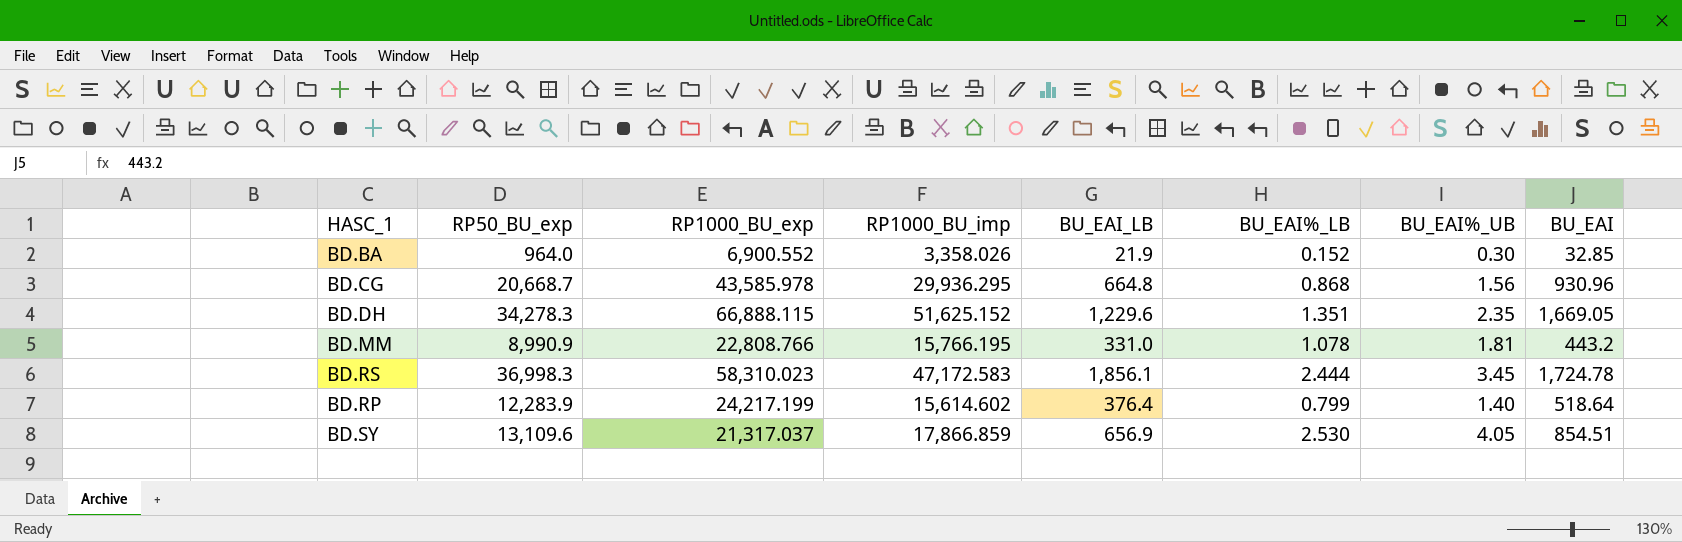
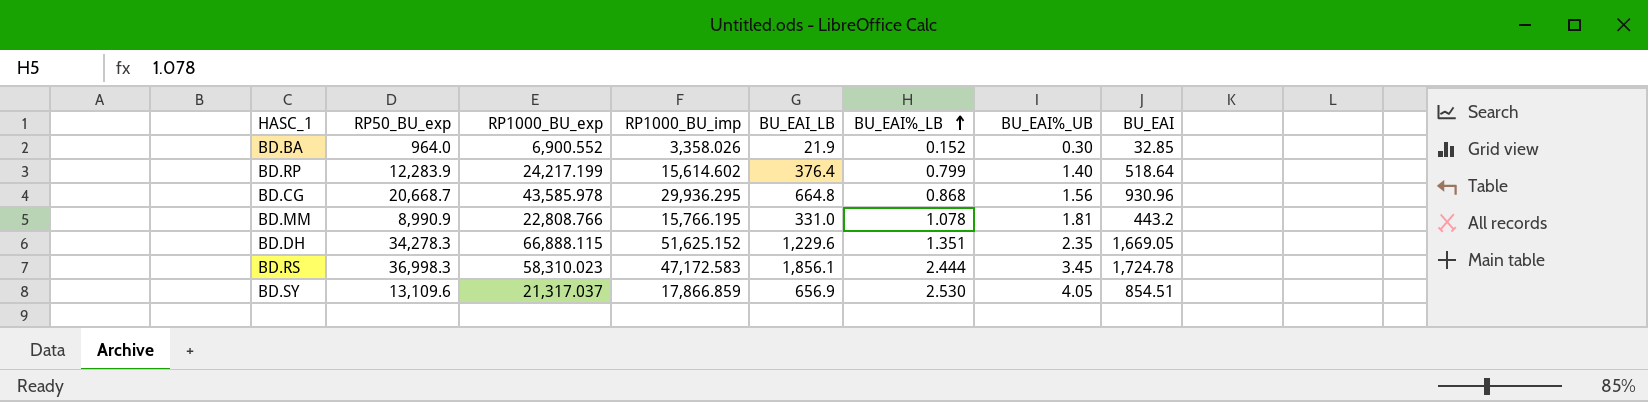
row order: none -> BU_EAI%_LB ascending

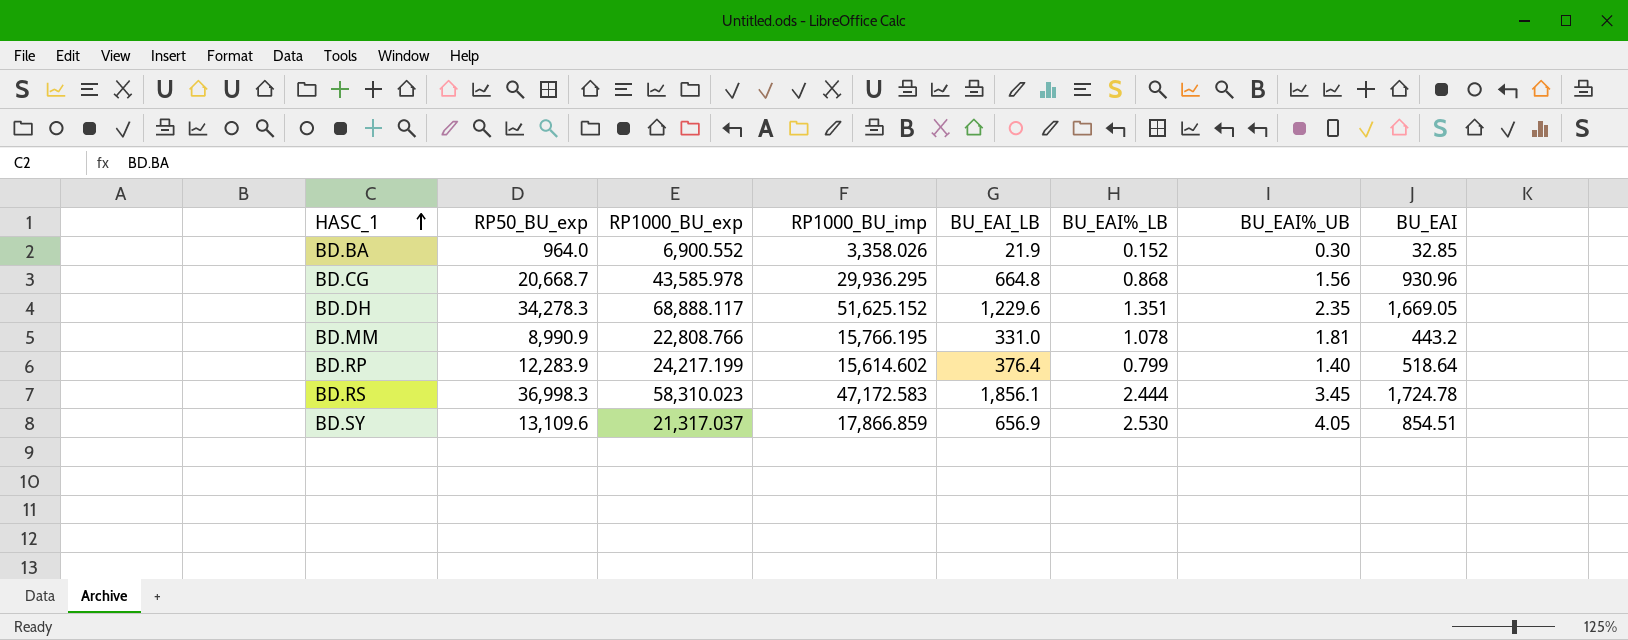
row order: BU_EAI%_LB ascending -> HASC_1 ascending
BD.DH | RP1000_BU_exp: 66,888.115 -> 68,888.117

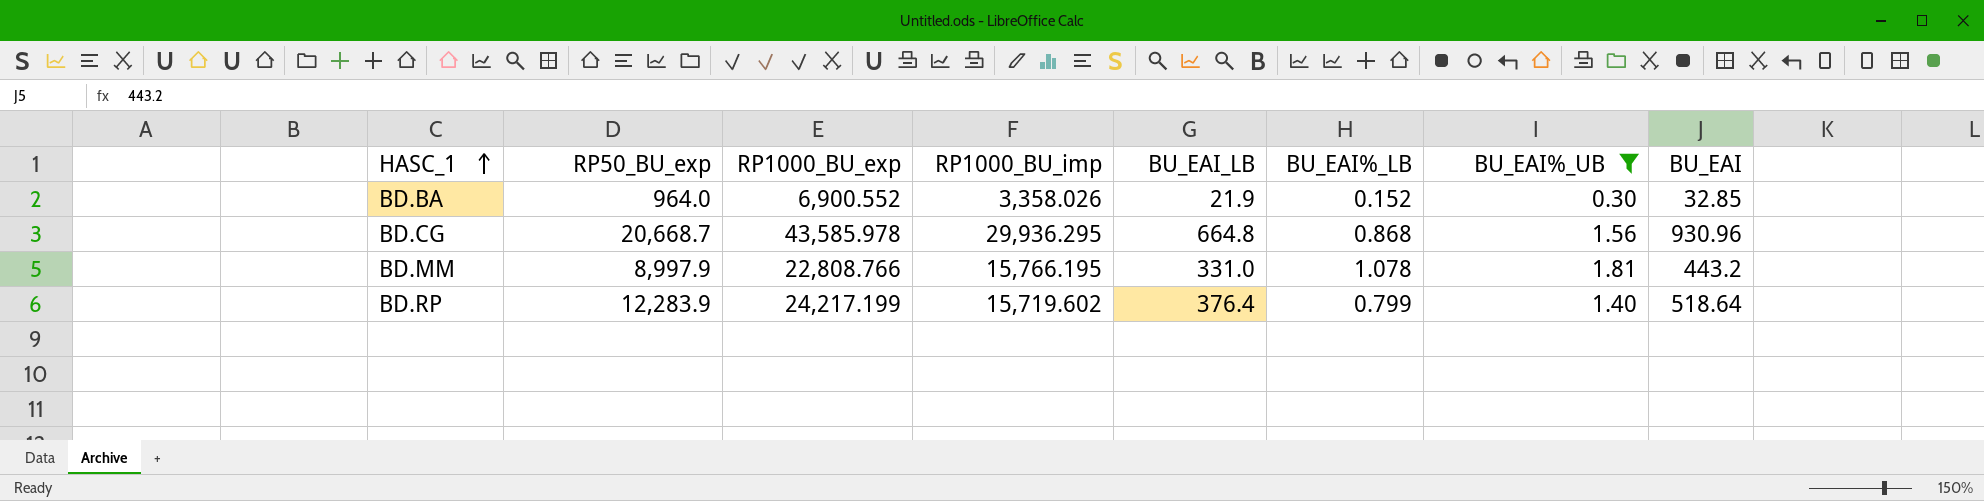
filter: none -> BU_EAI%_UB <= 1.81
BD.MM | RP50_BU_exp: 8,990.9 -> 8,997.9
BD.RP | RP1000_BU_imp: 15,614.602 -> 15,719.602

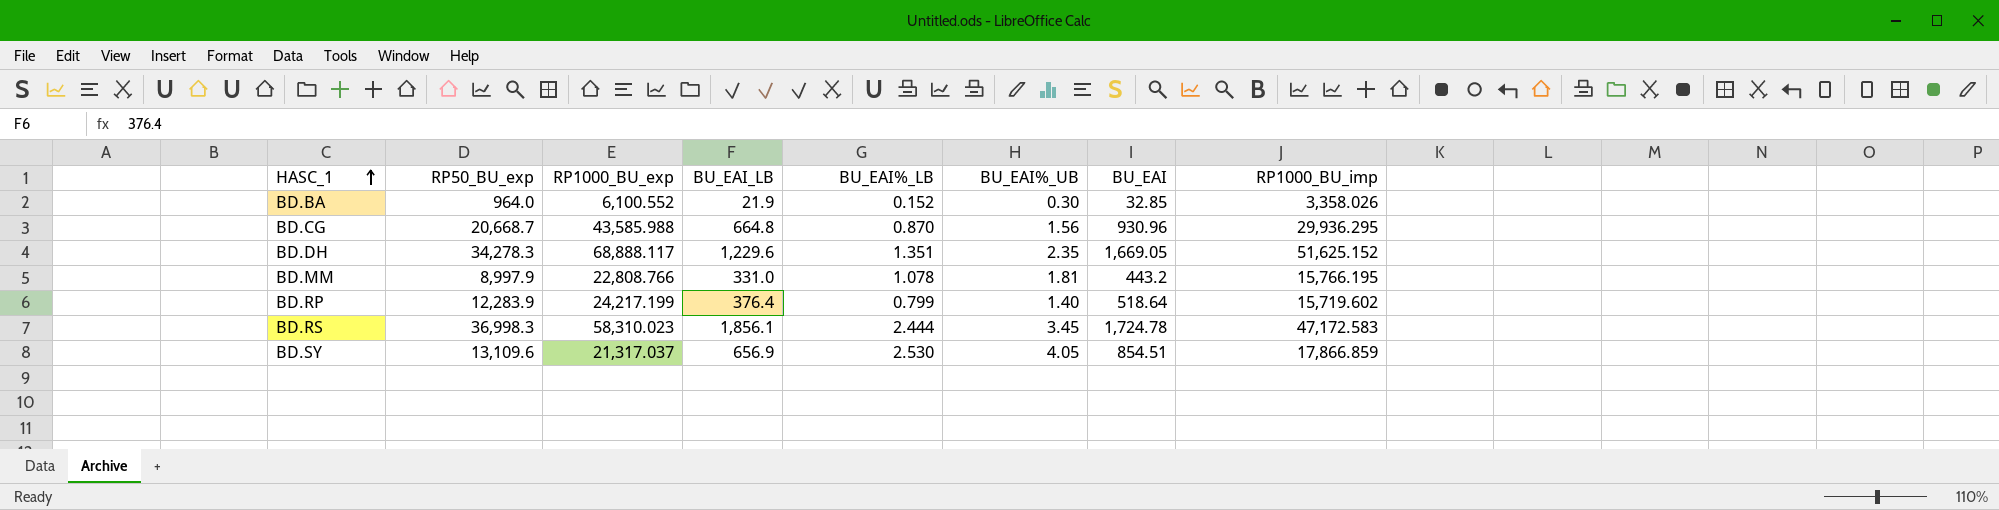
filter: BU_EAI%_UB <= 1.81 -> none
column RP1000_BU_imp | position: 4 -> 8
BD.BA | RP1000_BU_exp: 6,900.552 -> 6,100.552
BD.CG | RP1000_BU_exp: 43,585.978 -> 43,585.988
BD.CG | BU_EAI%_LB: 0.868 -> 0.870

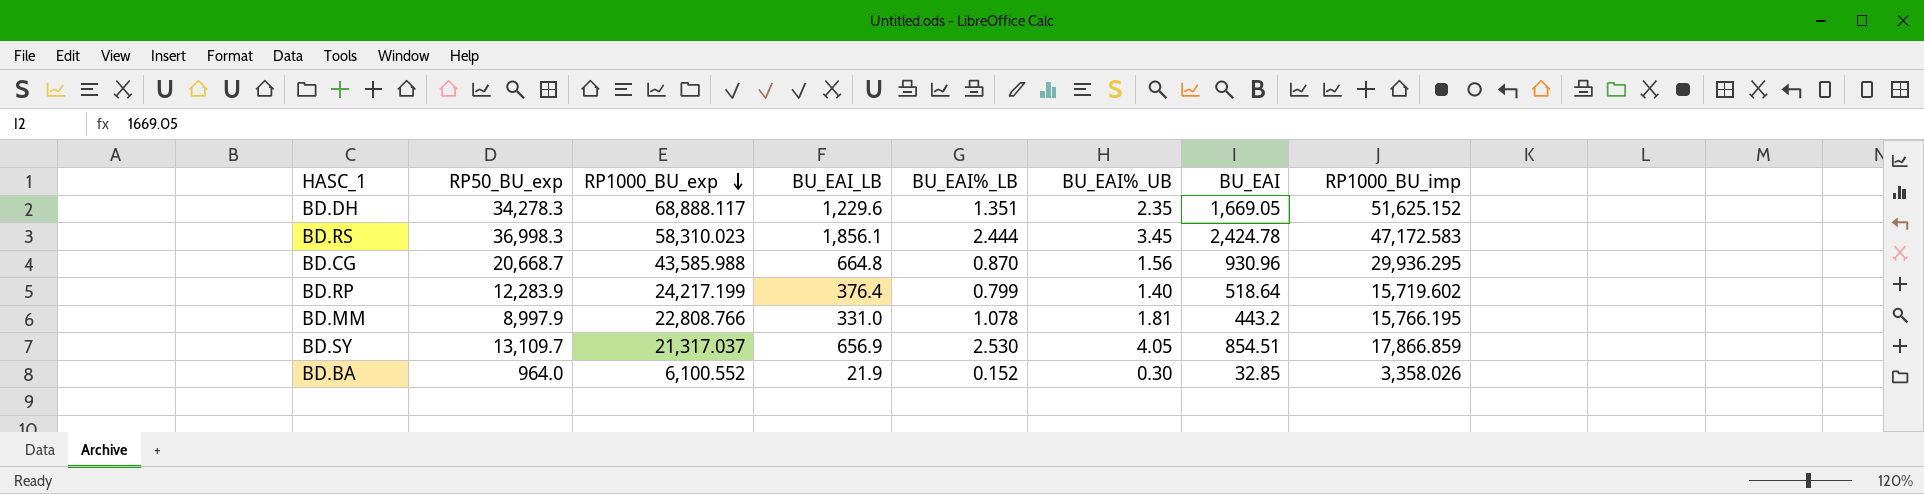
row order: HASC_1 ascending -> RP1000_BU_exp descending
BD.RS | BU_EAI: 1,724.78 -> 2,424.78
BD.SY | RP50_BU_exp: 13,109.6 -> 13,109.7

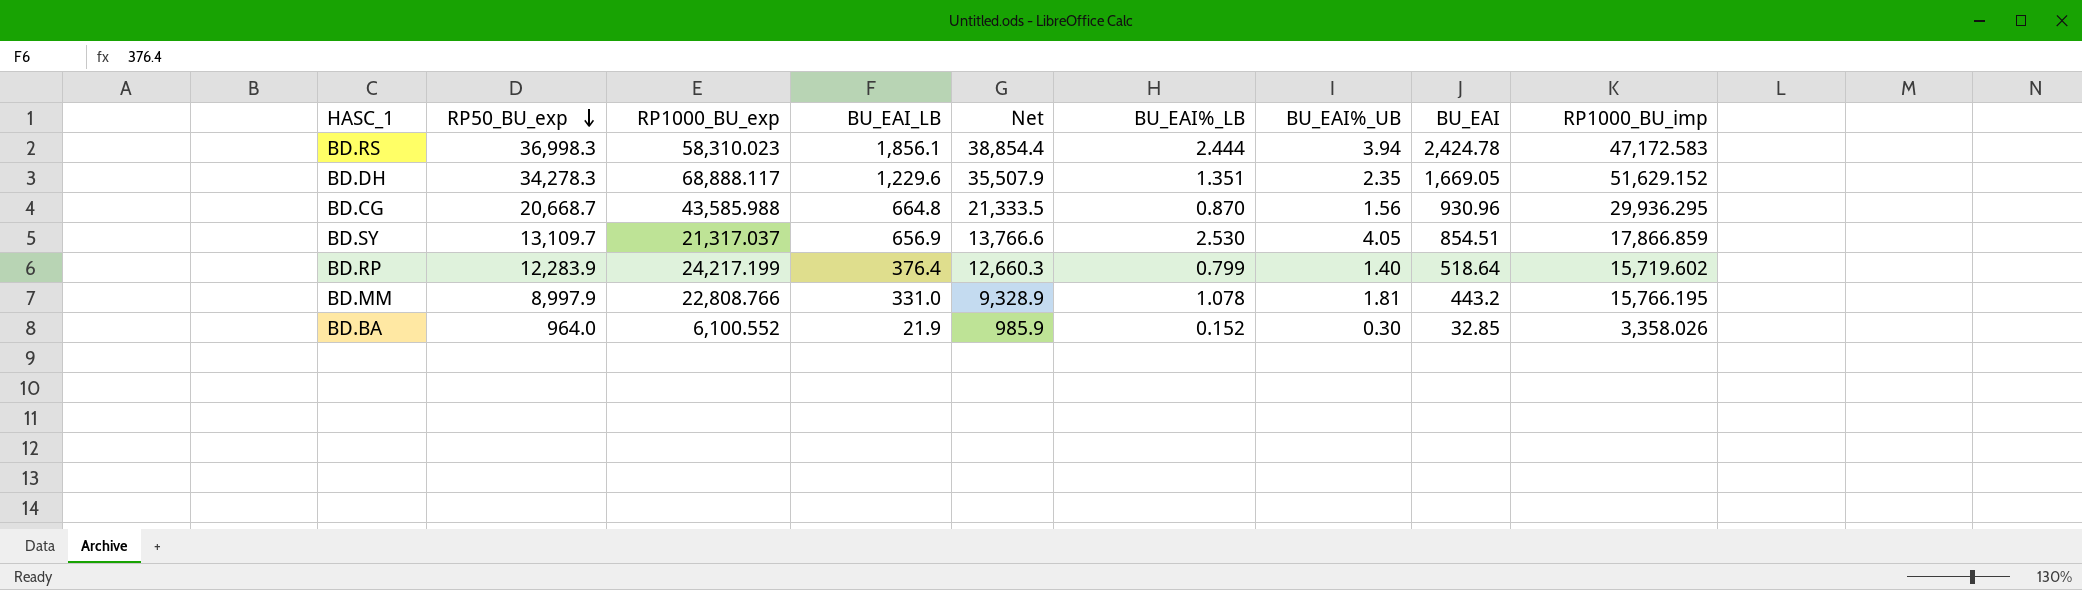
row order: RP1000_BU_exp descending -> RP50_BU_exp descending
column Net | formula: none -> [RP50_BU_exp] + [BU_EAI_LB]
BD.RS | BU_EAI%_UB: 3.45 -> 3.94
BD.DH | RP1000_BU_imp: 51,625.152 -> 51,629.152

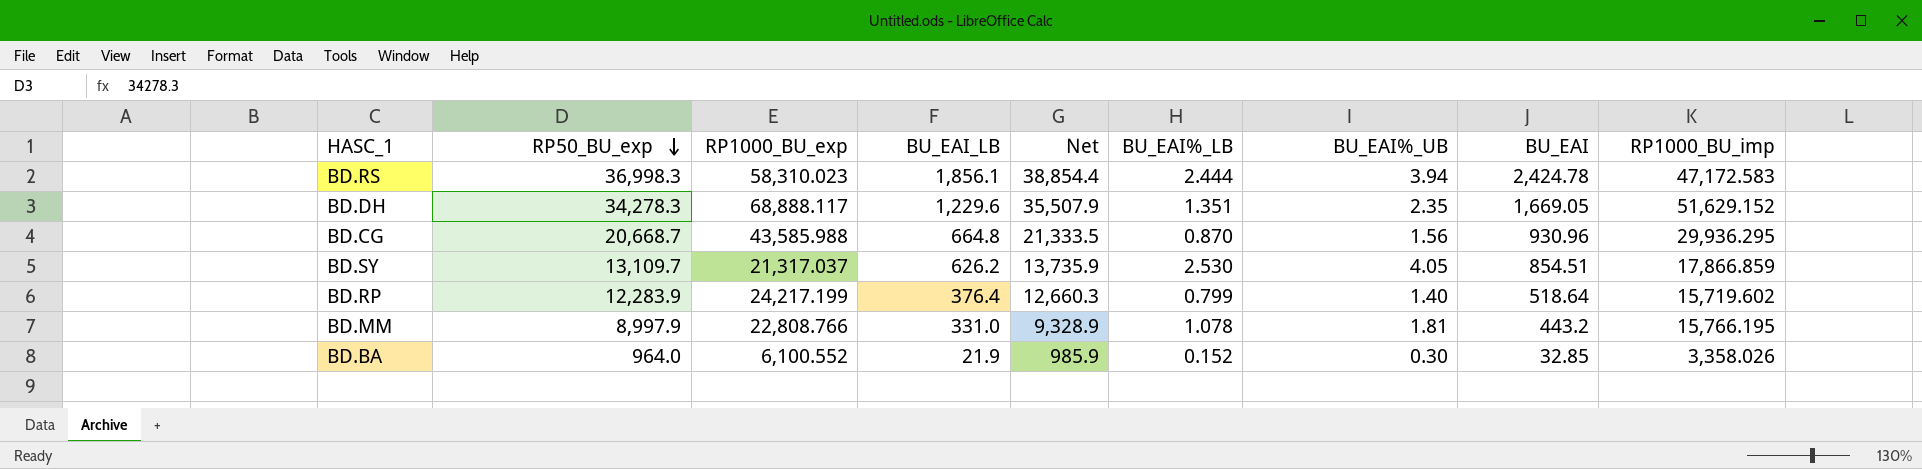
BD.SY | BU_EAI_LB: 656.9 -> 626.2
BD.SY | Net: 13,766.6 -> 13,735.9

